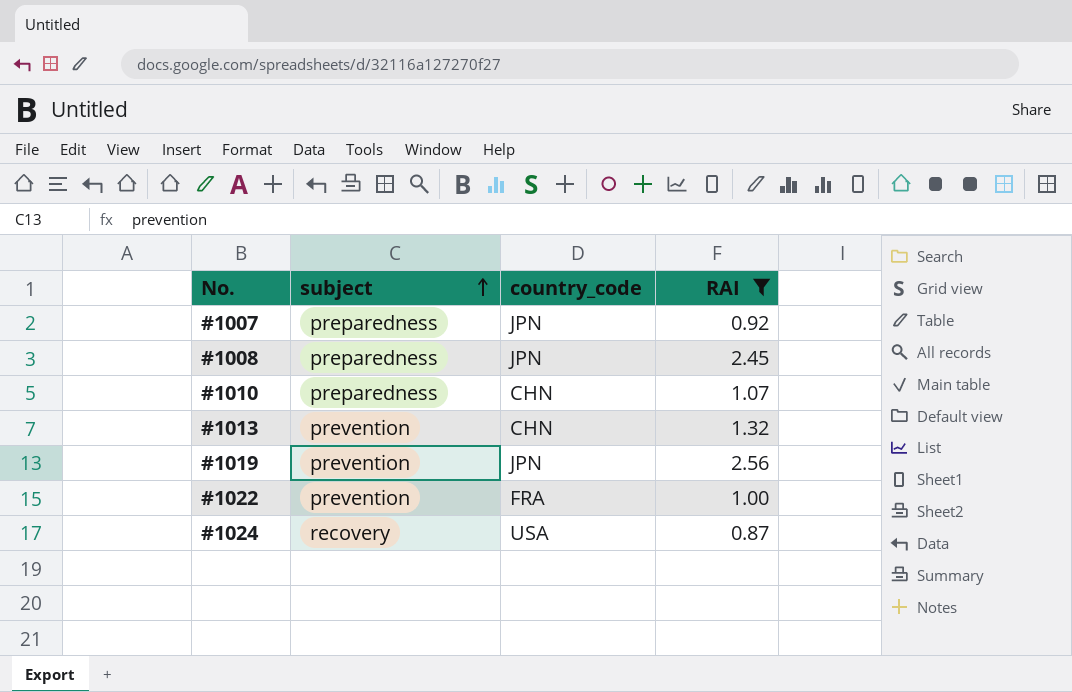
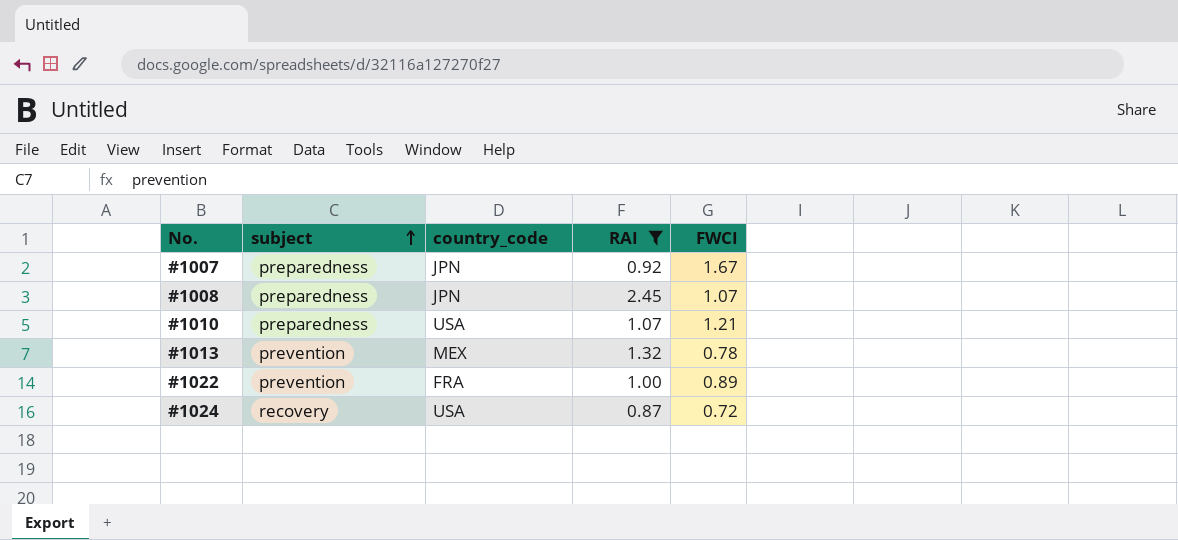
column FWCI | position: none -> 5
row #1019: prevention | JPN | 2.56 -> none
#1010 | country_code: CHN -> USA
#1013 | country_code: CHN -> MEX

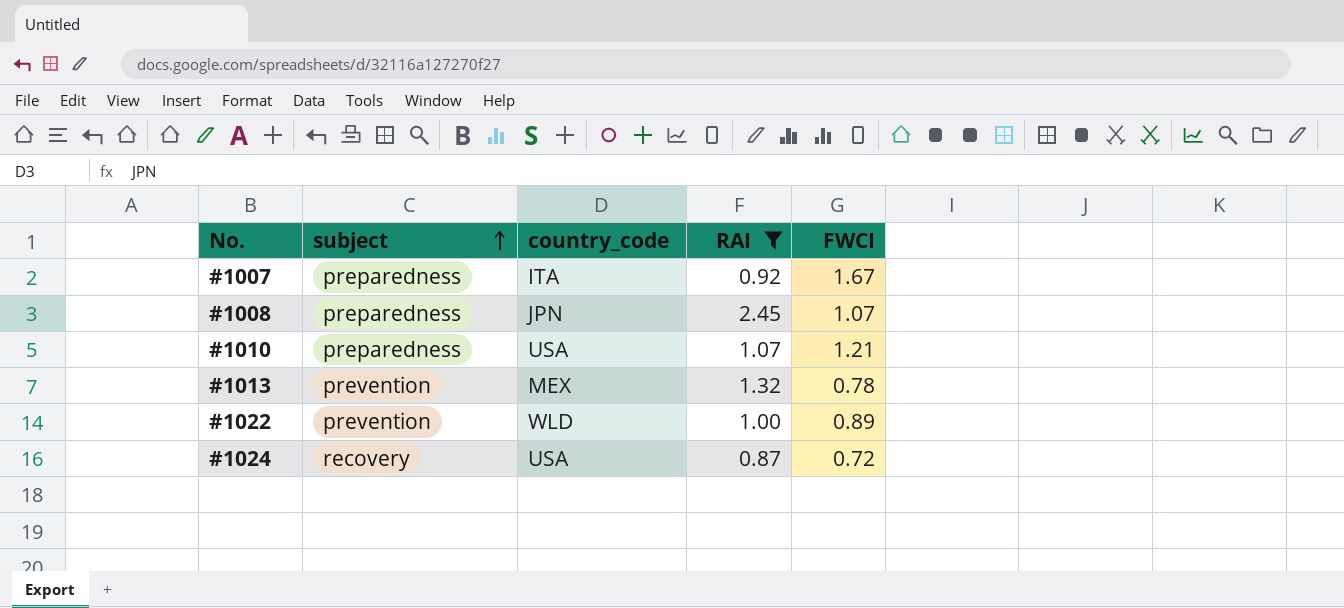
#1007 | country_code: JPN -> ITA
#1022 | country_code: FRA -> WLD

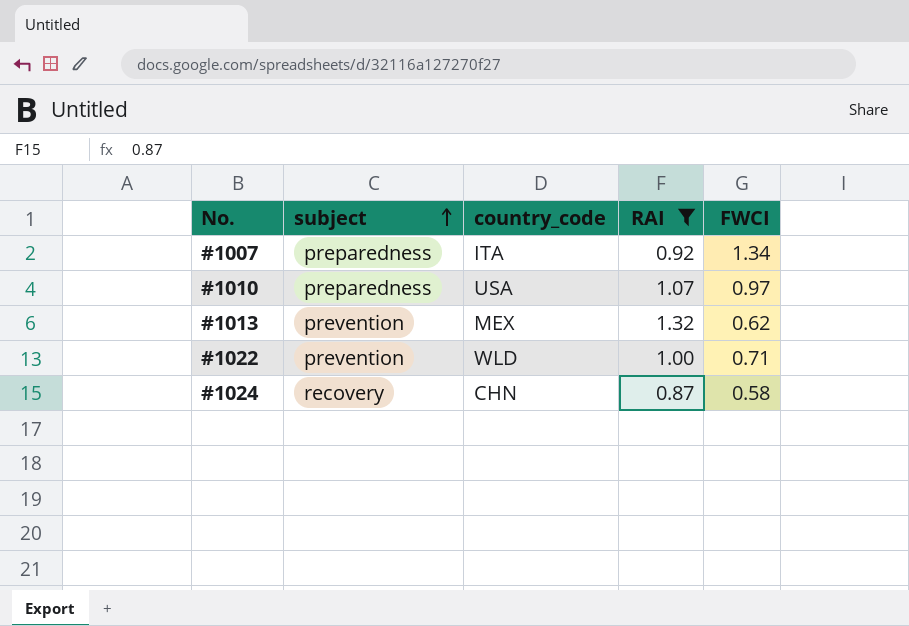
row #1008: preparedness | JPN | 2.45 | 1.07 -> none
#1007 | FWCI: 1.67 -> 1.34
#1010 | FWCI: 1.21 -> 0.97
#1013 | FWCI: 0.78 -> 0.62
#1022 | FWCI: 0.89 -> 0.71
#1024 | country_code: USA -> CHN
#1024 | FWCI: 0.72 -> 0.58

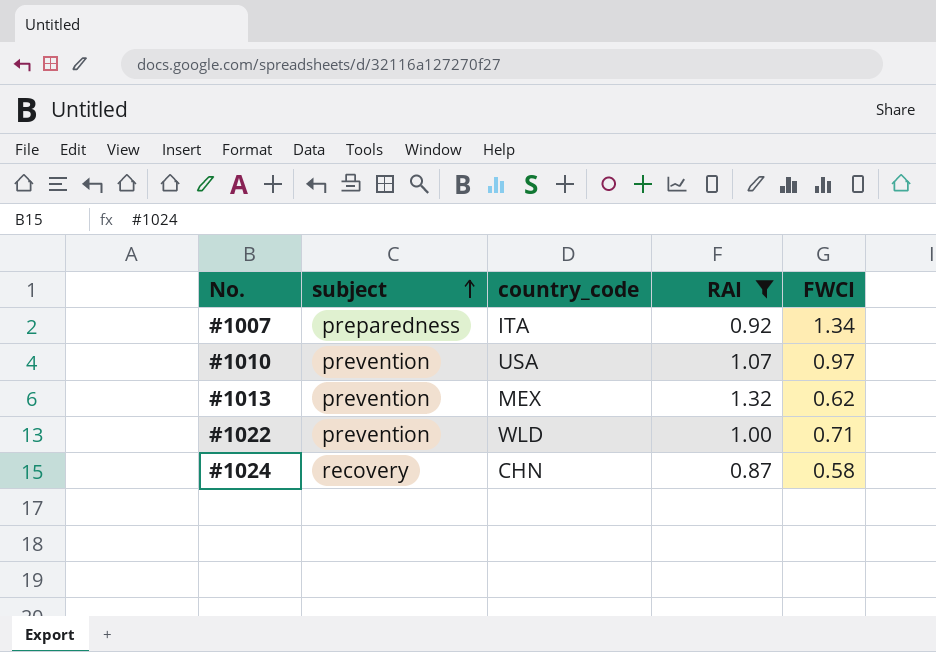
#1010 | subject: preparedness -> prevention

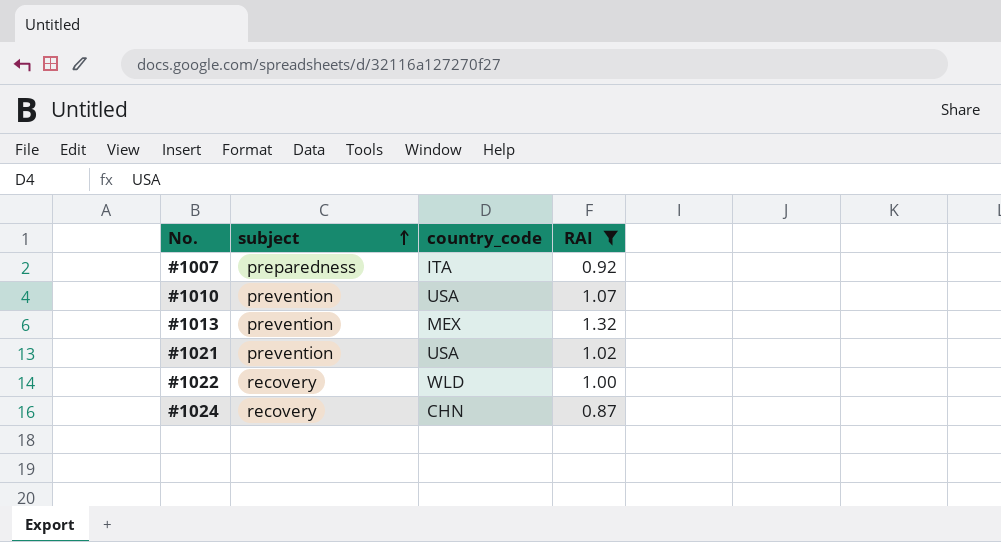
column FWCI | position: 5 -> none
row #1021: none -> prevention | USA | 1.02
#1022 | subject: prevention -> recovery

